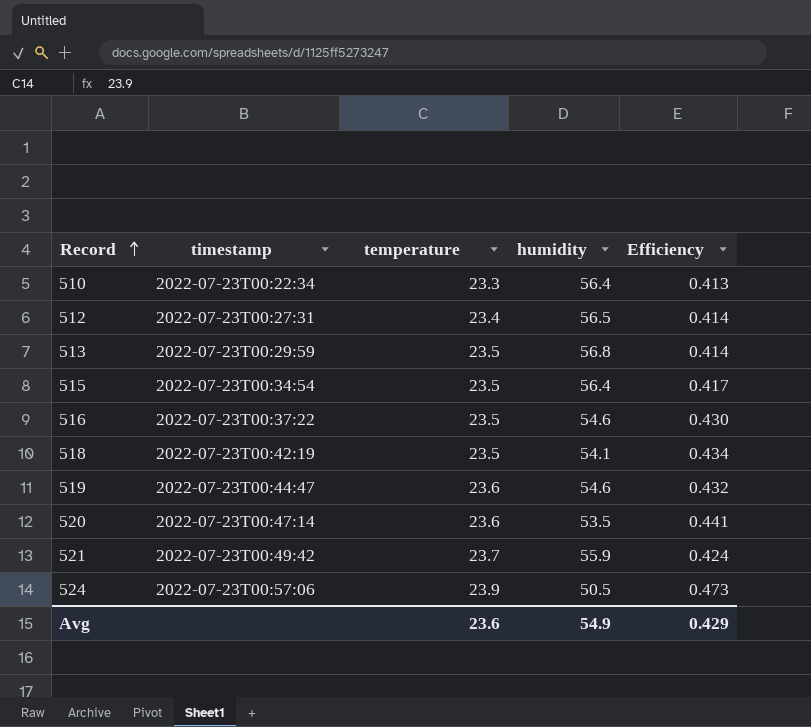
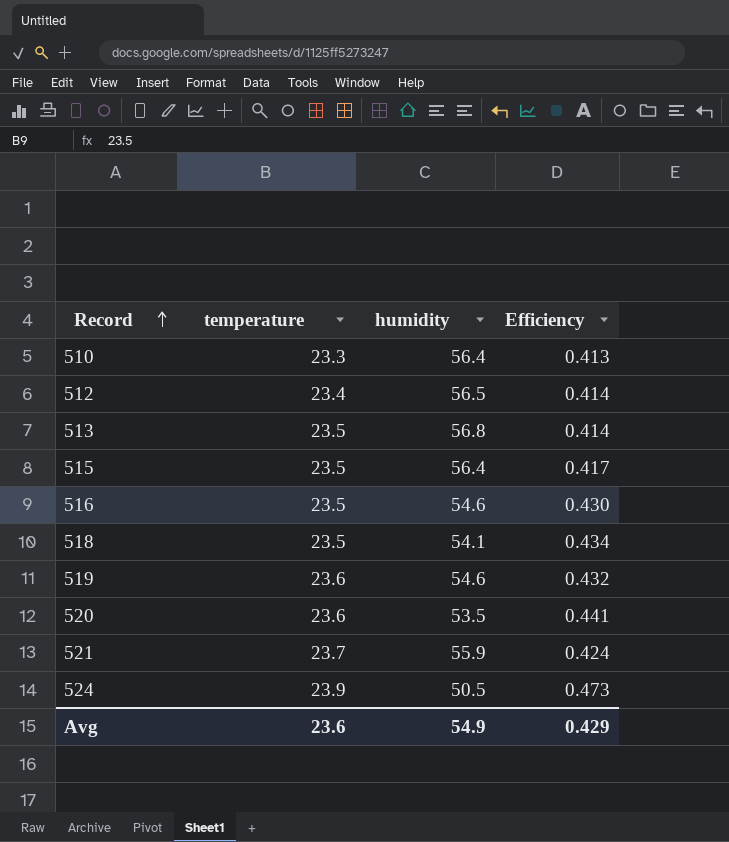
column timestamp | position: 2 -> none

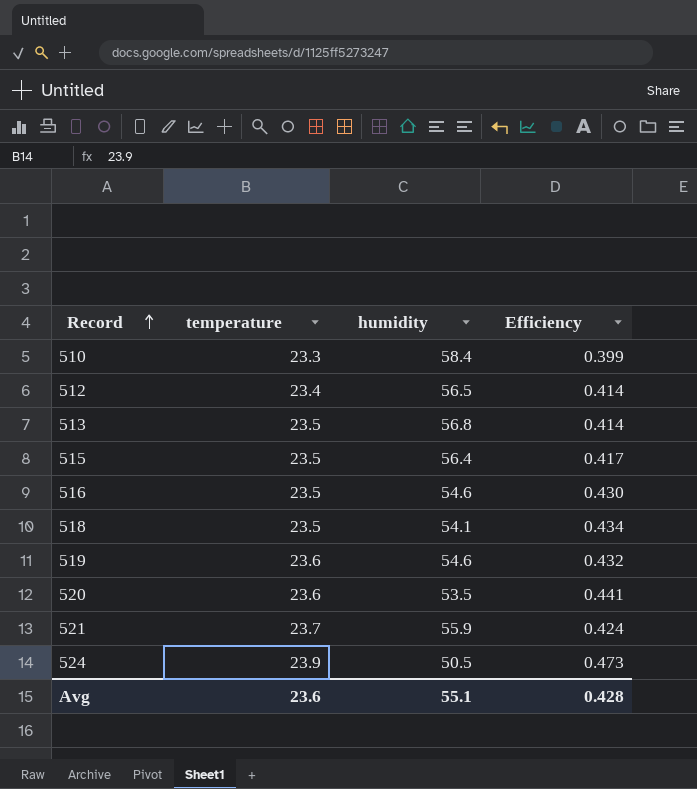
510 | humidity: 56.4 -> 58.4
510 | Efficiency: 0.413 -> 0.399
Avg | humidity: 54.9 -> 55.1
Avg | Efficiency: 0.429 -> 0.428

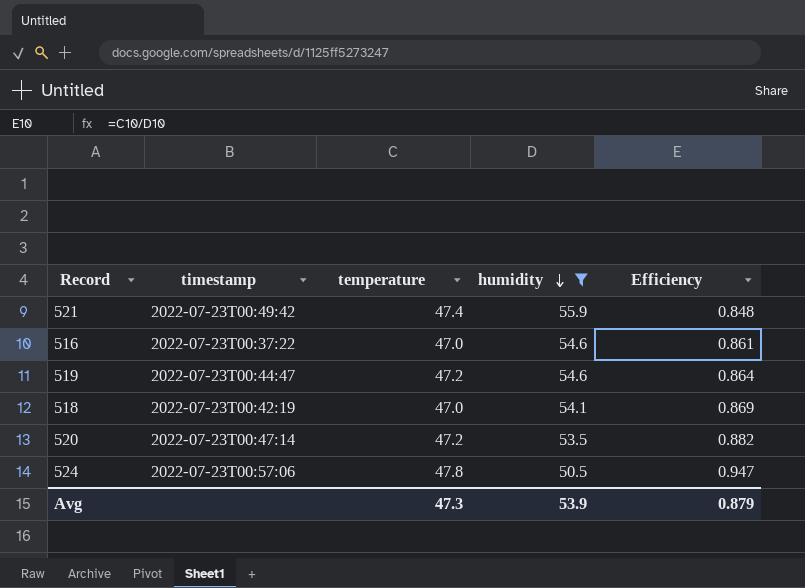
filter: none -> humidity <= 55.9
row order: Record ascending -> humidity descending
column timestamp | position: none -> 2
521 | temperature: 23.7 -> 47.4
521 | Efficiency: 0.424 -> 0.848
516 | temperature: 23.5 -> 47.0
516 | Efficiency: 0.430 -> 0.861
519 | temperature: 23.6 -> 47.2
519 | Efficiency: 0.432 -> 0.864
518 | temperature: 23.5 -> 47.0
518 | Efficiency: 0.434 -> 0.869
520 | temperature: 23.6 -> 47.2
520 | Efficiency: 0.441 -> 0.882
524 | temperature: 23.9 -> 47.8
524 | Efficiency: 0.473 -> 0.947
Avg | temperature: 23.6 -> 47.3
Avg | humidity: 55.1 -> 53.9
Avg | Efficiency: 0.428 -> 0.879

